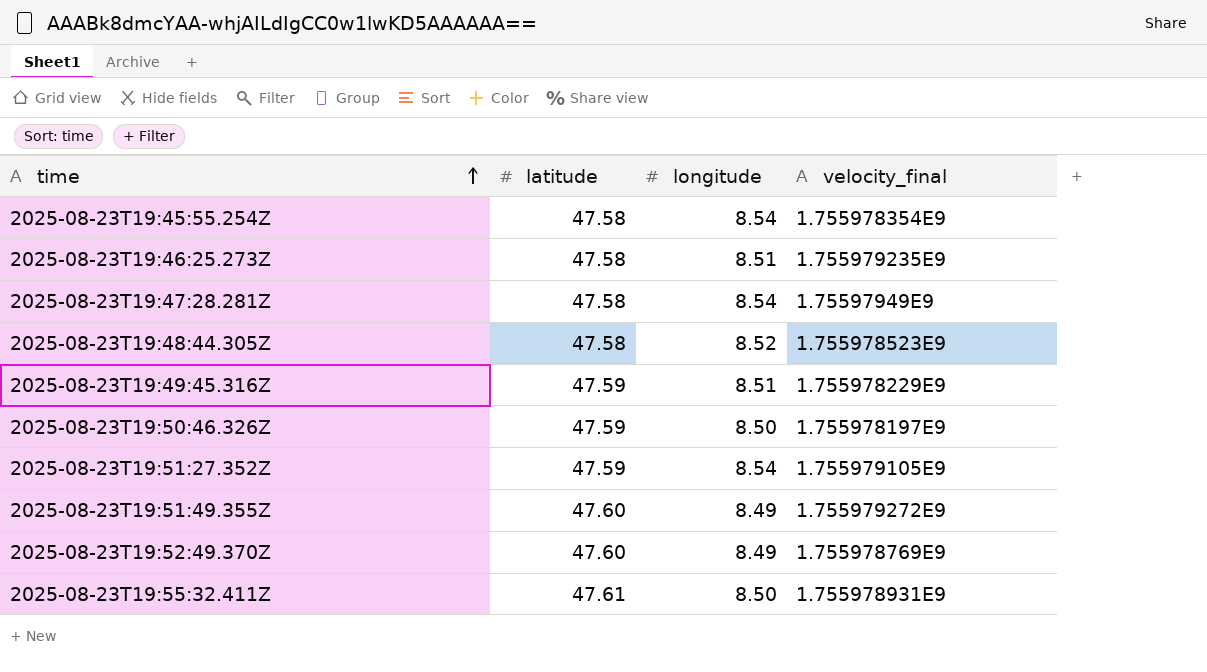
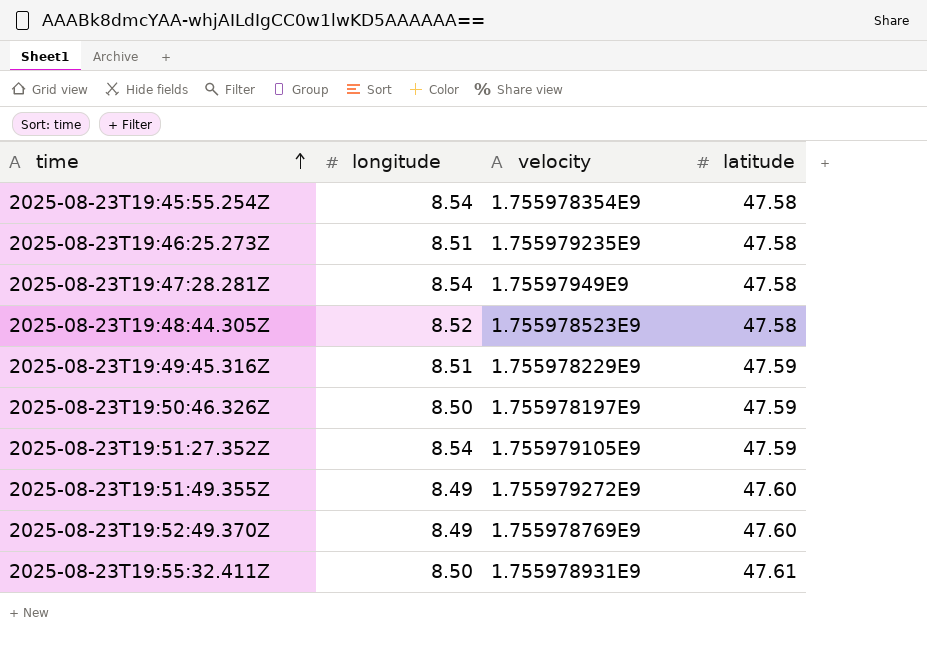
column name: velocity_final -> velocity
column latitude | position: 2 -> 4

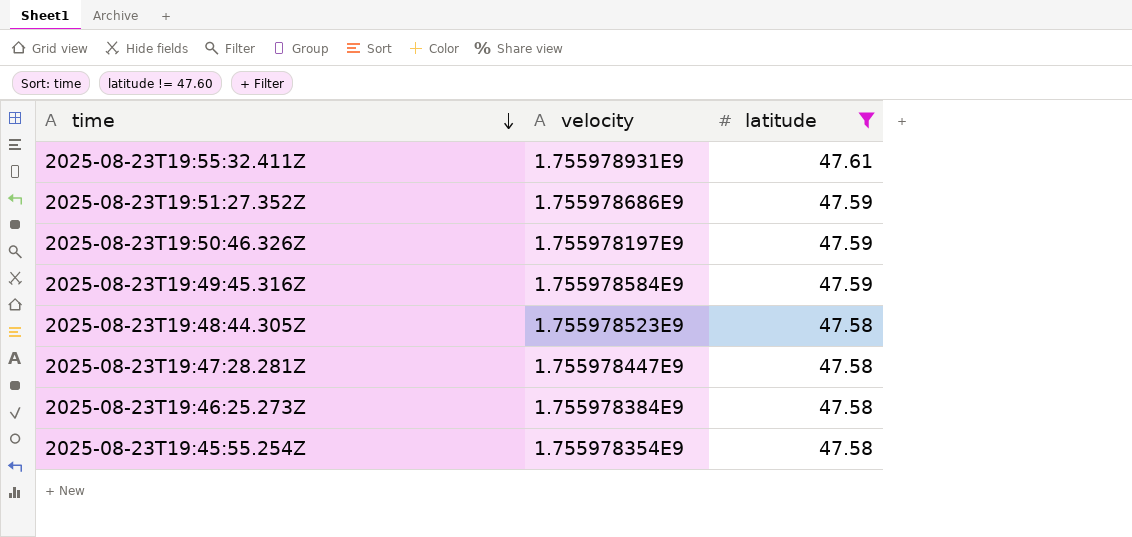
filter: none -> latitude != 47.60
row order: time ascending -> time descending
column longitude | position: 2 -> none
2025-08-23T19:51:27.352Z | velocity: 1.755979105E9 -> 1.755978686E9
2025-08-23T19:49:45.316Z | velocity: 1.755978229E9 -> 1.755978584E9
2025-08-23T19:47:28.281Z | velocity: 1.75597949E9 -> 1.755978447E9
2025-08-23T19:46:25.273Z | velocity: 1.755979235E9 -> 1.755978384E9

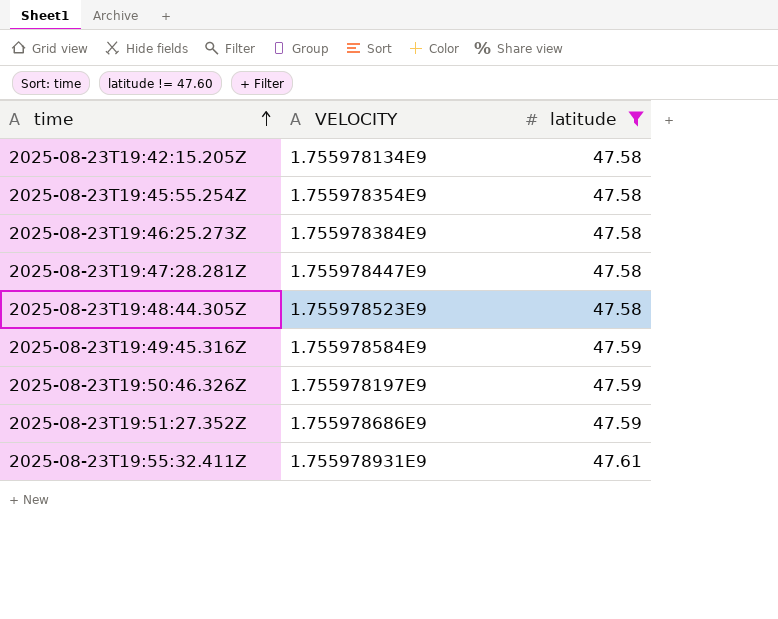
row order: time descending -> time ascending
column name: velocity -> VELOCITY
row 2025-08-23T19:42:15.205Z: none -> 1.755978134E9 | 47.58

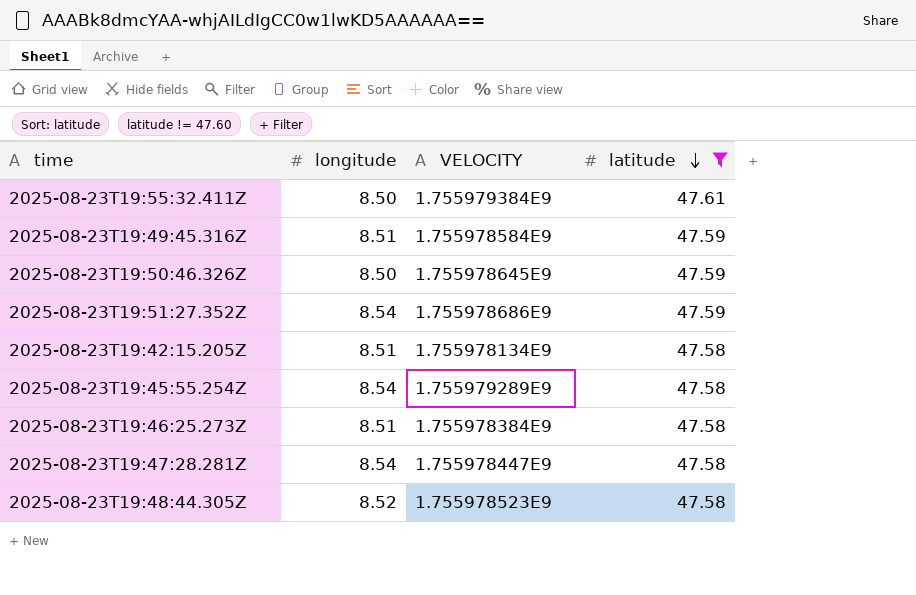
row order: time ascending -> latitude descending
column longitude | position: none -> 2
2025-08-23T19:55:32.411Z | VELOCITY: 1.755978931E9 -> 1.755979384E9
2025-08-23T19:50:46.326Z | VELOCITY: 1.755978197E9 -> 1.755978645E9
2025-08-23T19:45:55.254Z | VELOCITY: 1.755978354E9 -> 1.755979289E9

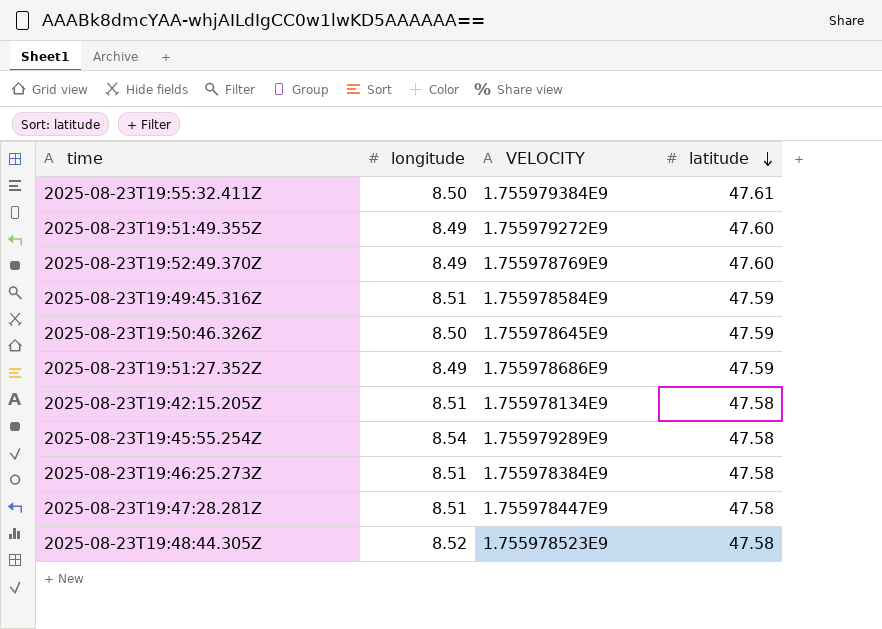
filter: latitude != 47.60 -> none
2025-08-23T19:51:27.352Z | longitude: 8.54 -> 8.49
2025-08-23T19:47:28.281Z | longitude: 8.54 -> 8.51

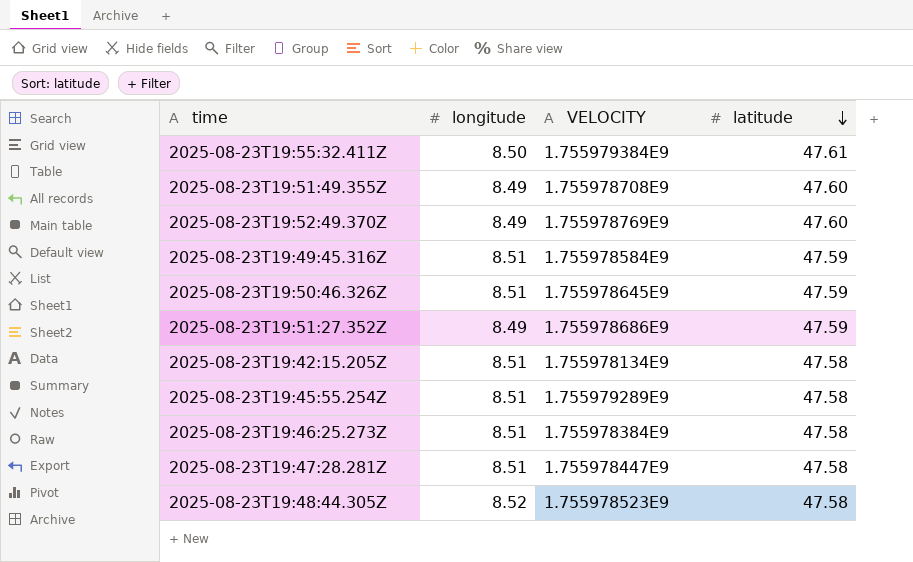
2025-08-23T19:51:49.355Z | VELOCITY: 1.755979272E9 -> 1.755978708E9
2025-08-23T19:50:46.326Z | longitude: 8.50 -> 8.51
2025-08-23T19:45:55.254Z | longitude: 8.54 -> 8.51

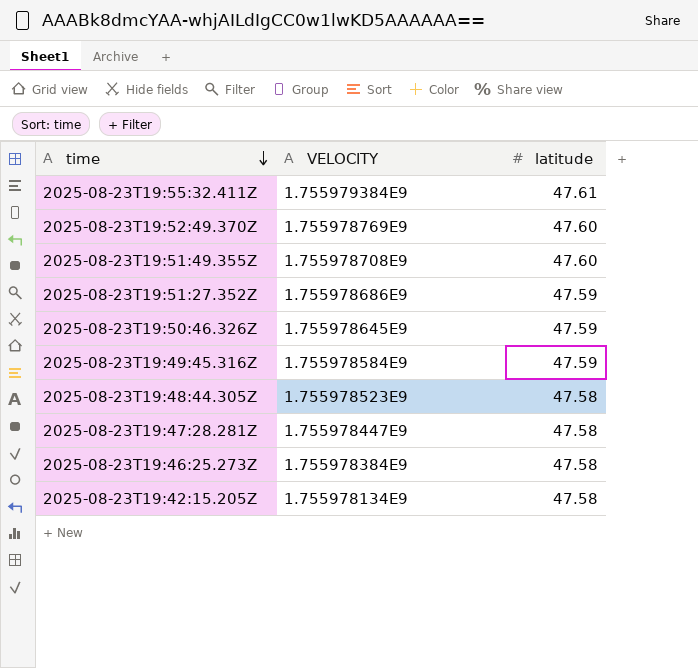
row order: latitude descending -> time descending
column longitude | position: 2 -> none
row 2025-08-23T19:45:55.254Z: 8.51 | 1.755979289E9 | 47.58 -> none

